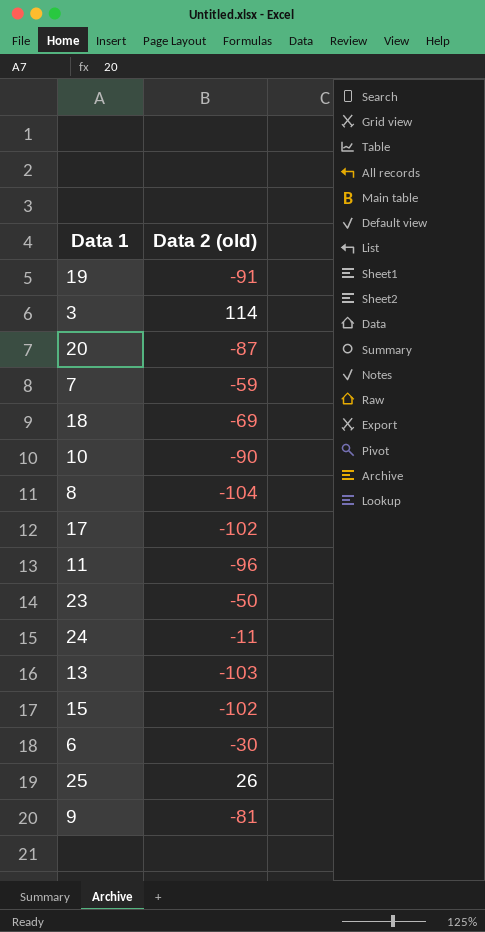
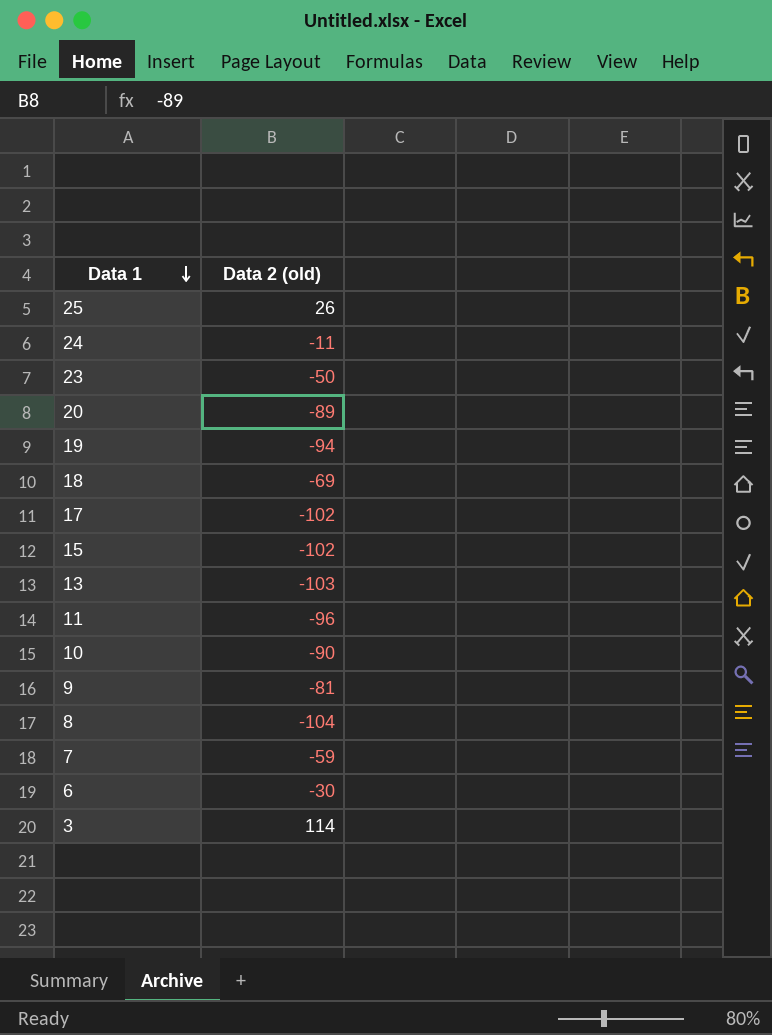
row order: none -> Data 1 descending
20 | Data 2 (old): -87 -> -89
19 | Data 2 (old): -91 -> -94

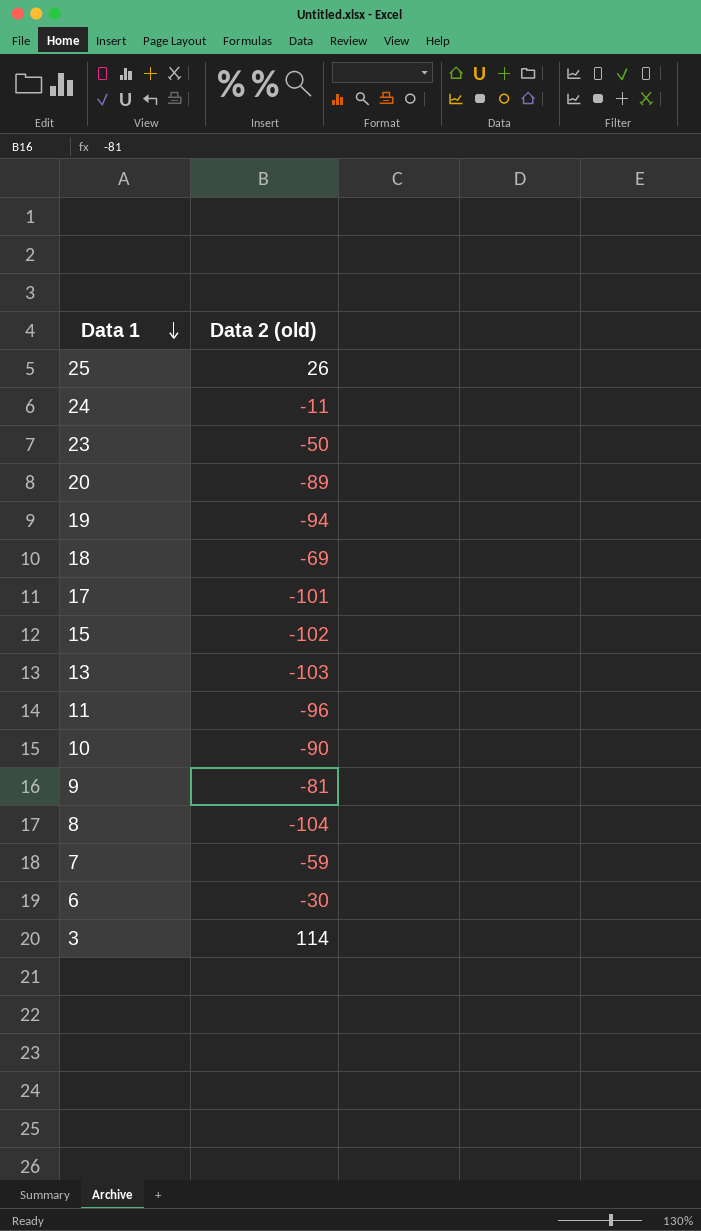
17 | Data 2 (old): -102 -> -101

